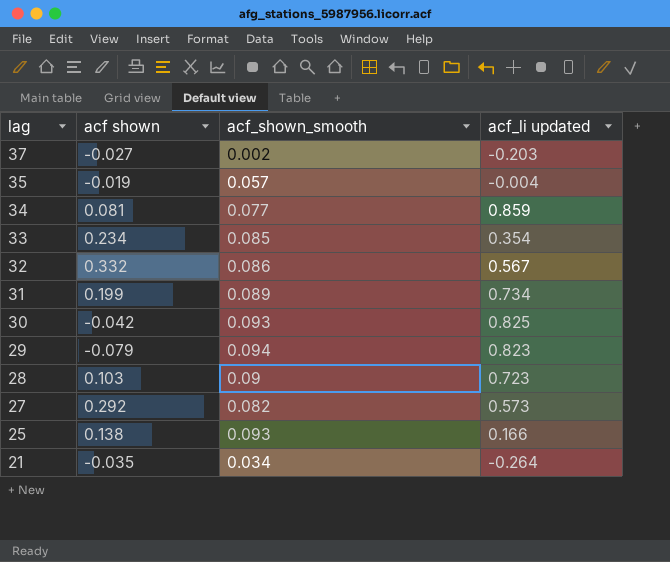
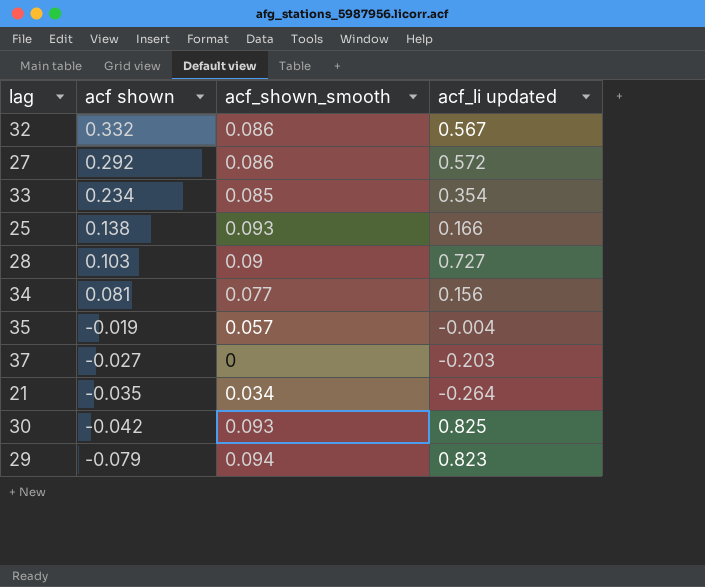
row order: lag descending -> acf shown descending
row 31: 0.199 | 0.089 | 0.734 -> none
27 | acf_shown_smooth: 0.082 -> 0.086
27 | acf_li updated: 0.573 -> 0.572
28 | acf_li updated: 0.723 -> 0.727
34 | acf_li updated: 0.859 -> 0.156
37 | acf_shown_smooth: 0.002 -> 0

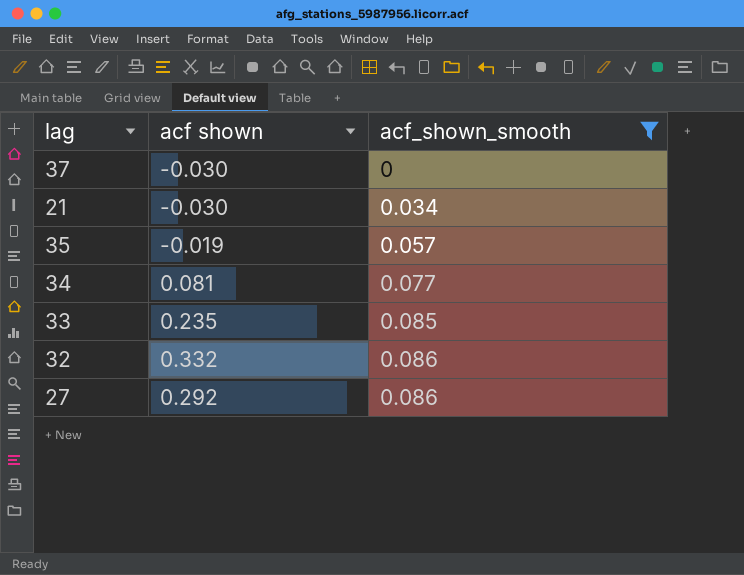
filter: none -> acf_shown_smooth <= 0.086
row order: acf shown descending -> acf_shown_smooth ascending
column acf_li updated | position: 4 -> none
37 | acf shown: -0.027 -> -0.030
21 | acf shown: -0.035 -> -0.030
33 | acf shown: 0.234 -> 0.235

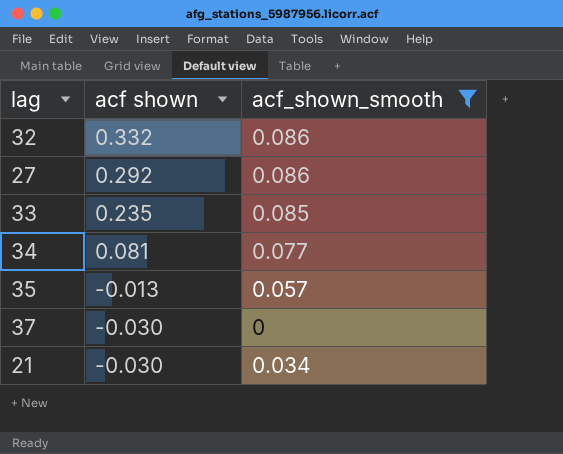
row order: acf_shown_smooth ascending -> acf shown descending
35 | acf shown: -0.019 -> -0.013

